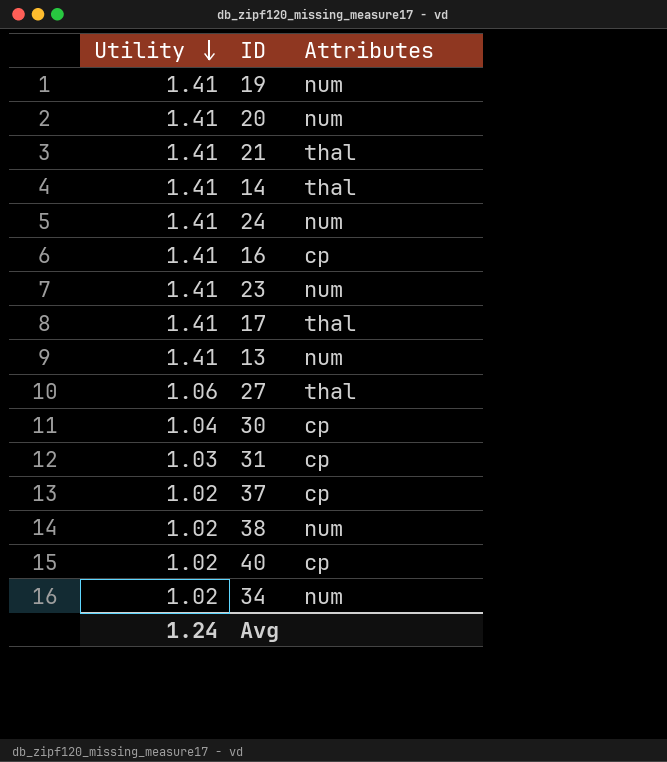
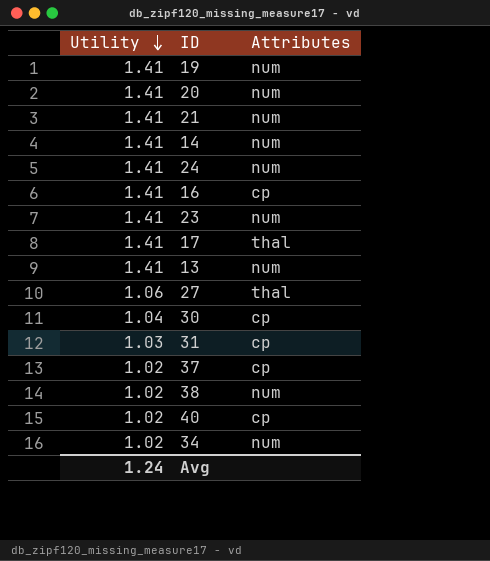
21 | Attributes: thal -> num
14 | Attributes: thal -> num

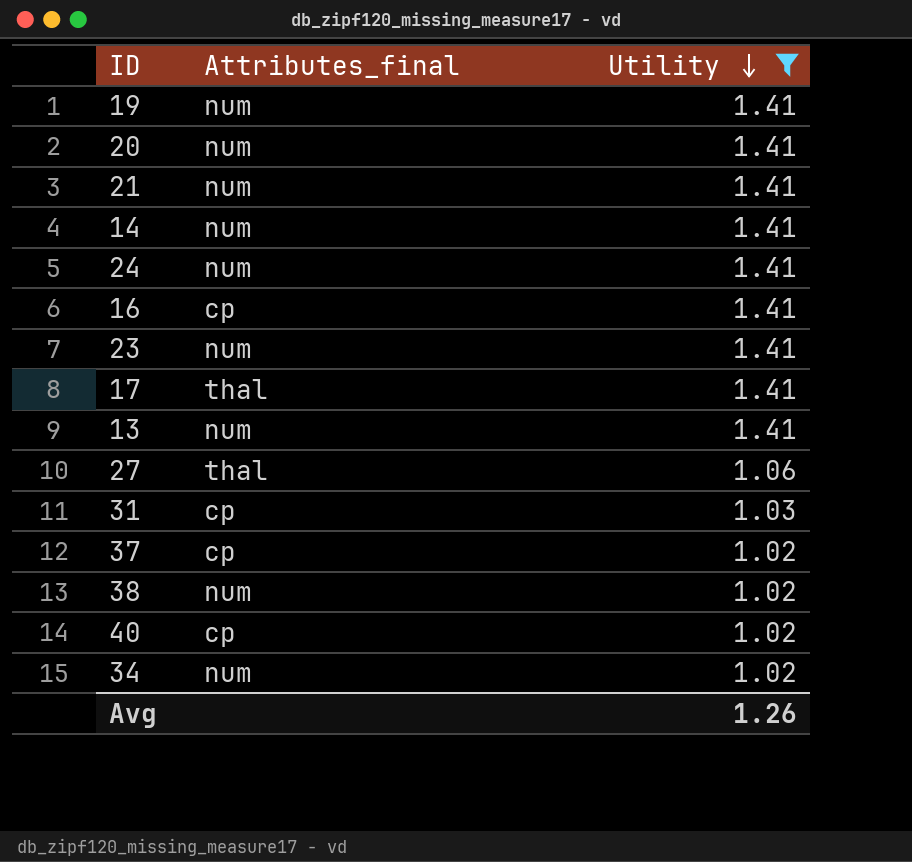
filter: none -> Utility != 1.04
column name: Attributes -> Attributes_final
column Utility | position: 1 -> 3
Avg | Utility: 1.24 -> 1.26

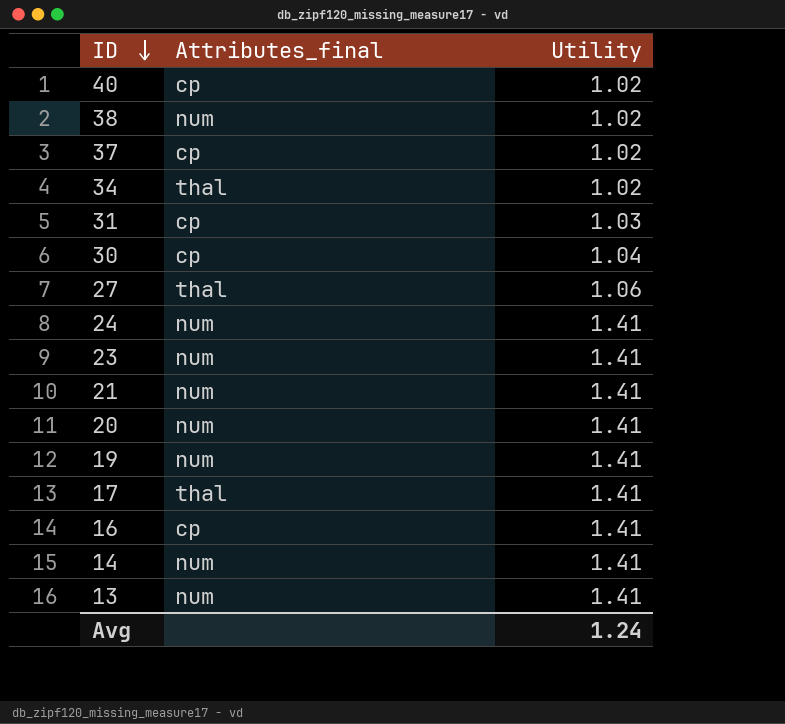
filter: Utility != 1.04 -> none
row order: Utility descending -> ID descending
34 | Attributes_final: num -> thal
Avg | Utility: 1.26 -> 1.24

